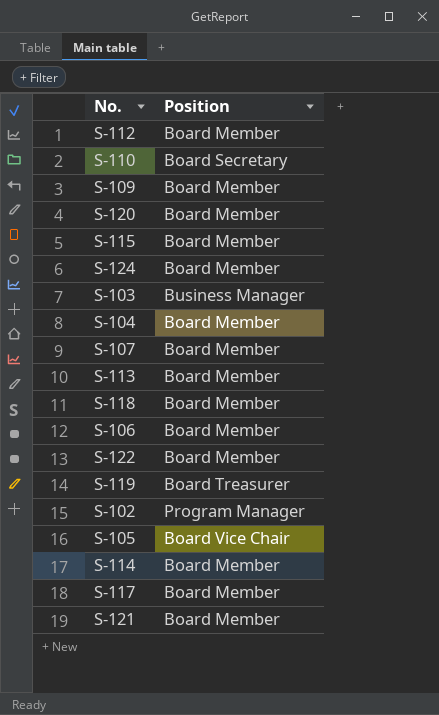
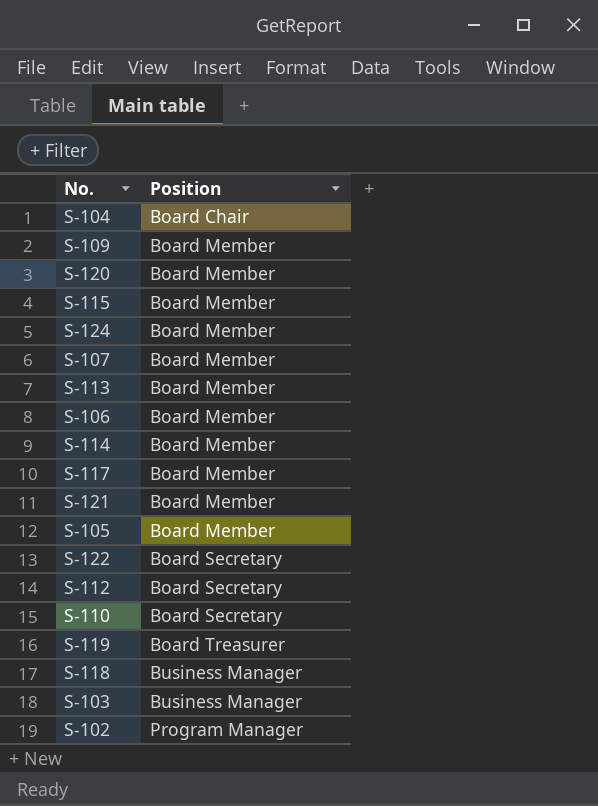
row order: none -> Position ascending
S-104 | Position: Board Member -> Board Chair
S-105 | Position: Board Vice Chair -> Board Member
S-122 | Position: Board Member -> Board Secretary
S-112 | Position: Board Member -> Board Secretary
S-118 | Position: Board Member -> Business Manager

